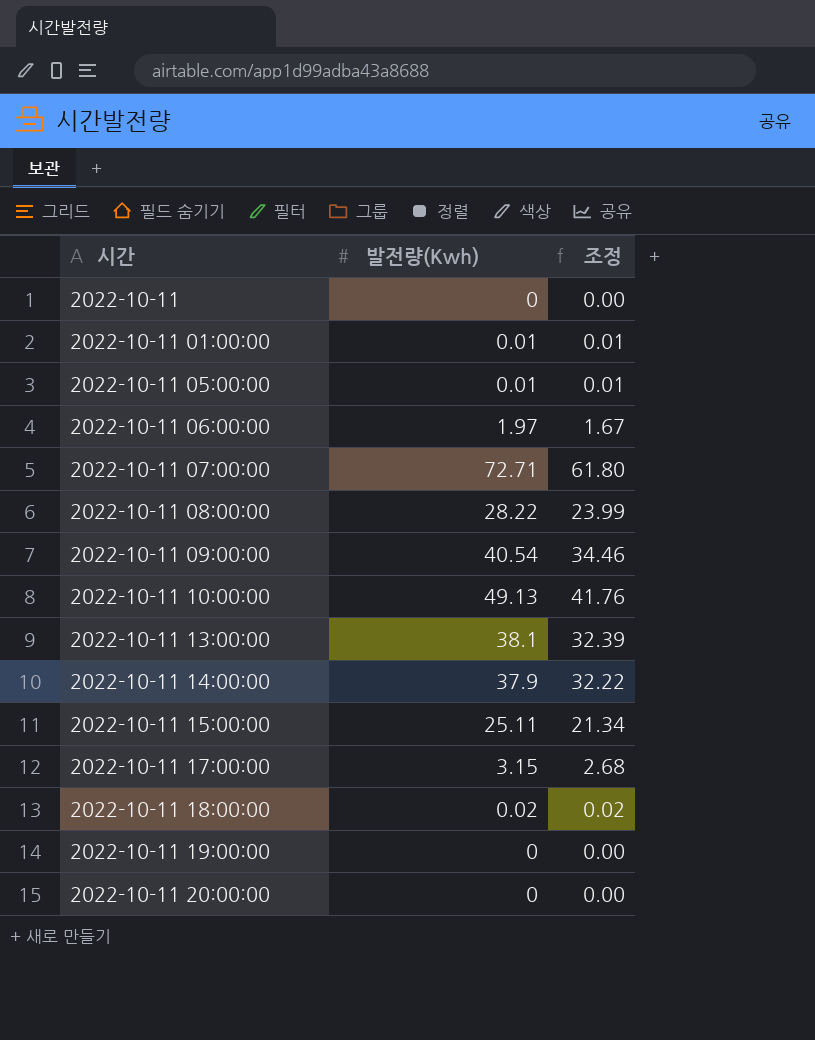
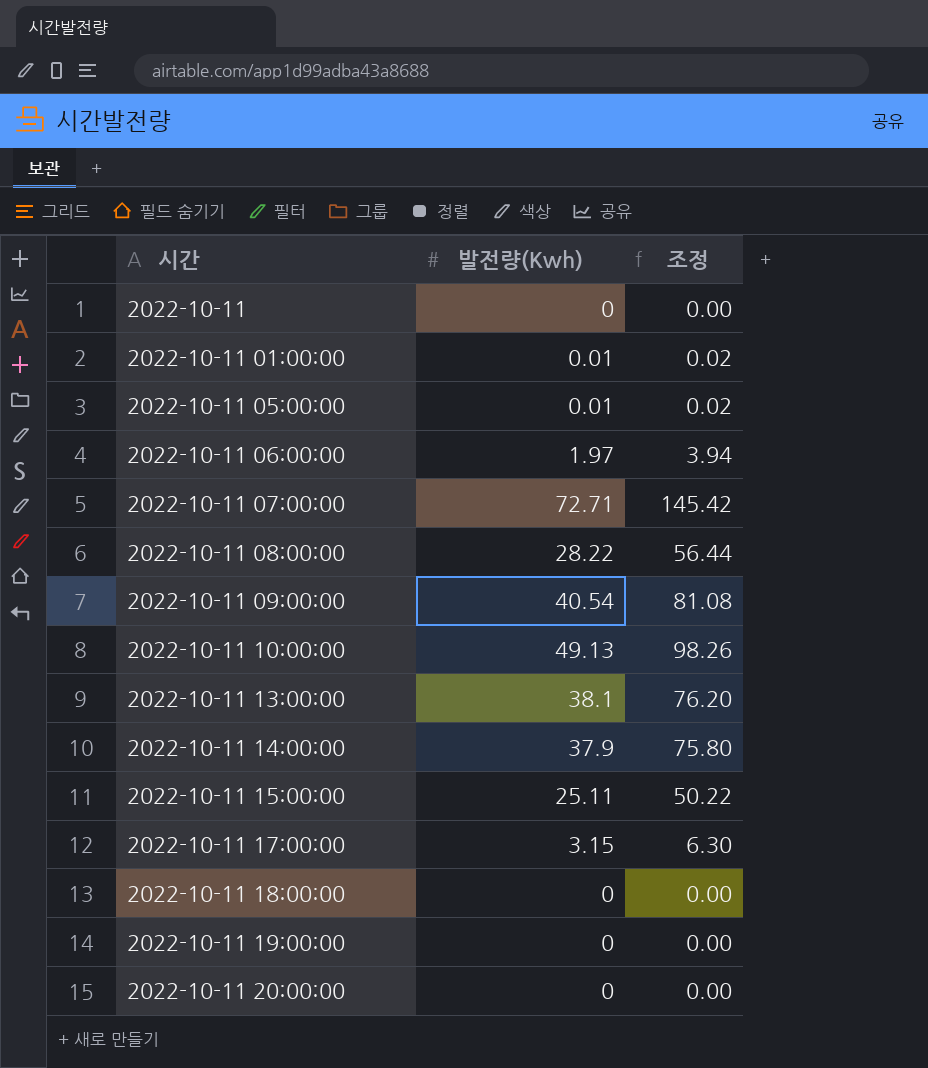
column 조정 | formula: [발전량(Kwh)] * 0.85 -> [발전량(Kwh)] * 2
2022-10-11 18:00:00 | 발전량(Kwh): 0.02 -> 0

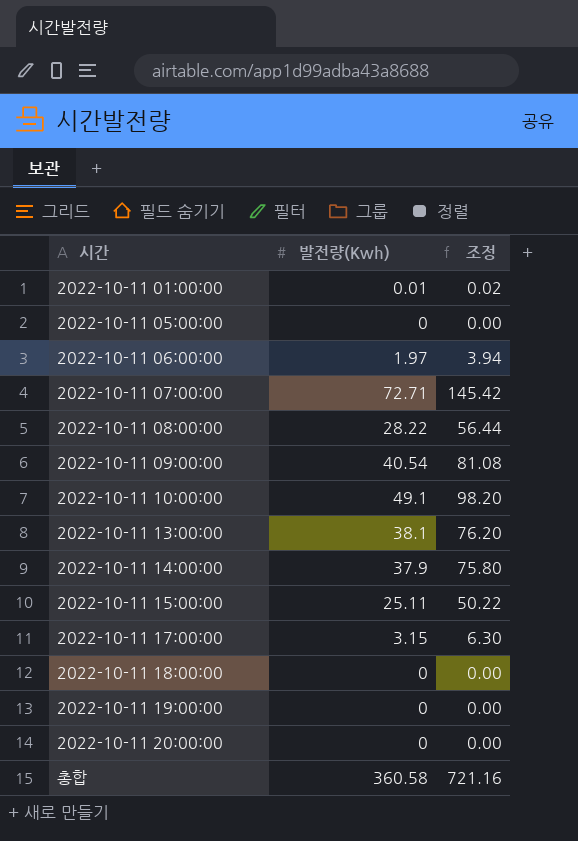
row 2022-10-11: 0 | 0.00 -> none
2022-10-11 05:00:00 | 발전량(Kwh): 0.01 -> 0
2022-10-11 05:00:00 | 조정: 0.02 -> 0.00
2022-10-11 10:00:00 | 발전량(Kwh): 49.13 -> 49.1
2022-10-11 10:00:00 | 조정: 98.26 -> 98.20
row 총합: none -> 360.58 | 721.16

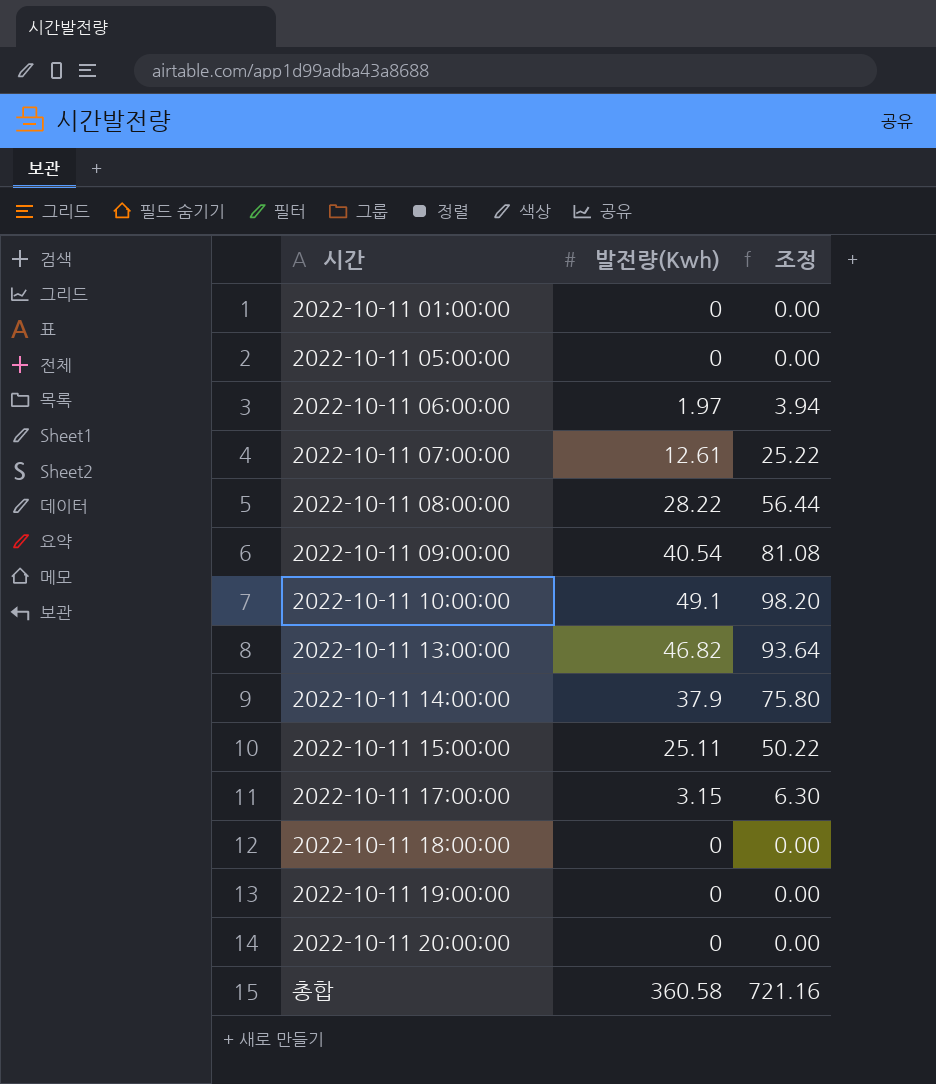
2022-10-11 01:00:00 | 발전량(Kwh): 0.01 -> 0
2022-10-11 01:00:00 | 조정: 0.02 -> 0.00
2022-10-11 07:00:00 | 발전량(Kwh): 72.71 -> 12.61
2022-10-11 07:00:00 | 조정: 145.42 -> 25.22
2022-10-11 13:00:00 | 발전량(Kwh): 38.1 -> 46.82
2022-10-11 13:00:00 | 조정: 76.20 -> 93.64

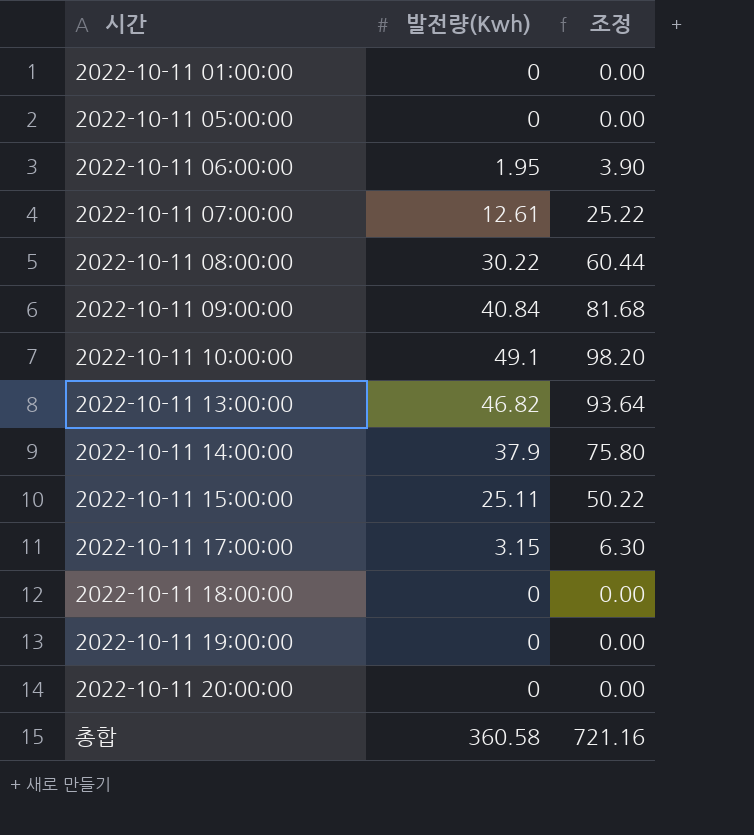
2022-10-11 06:00:00 | 발전량(Kwh): 1.97 -> 1.95
2022-10-11 06:00:00 | 조정: 3.94 -> 3.90
2022-10-11 08:00:00 | 발전량(Kwh): 28.22 -> 30.22
2022-10-11 08:00:00 | 조정: 56.44 -> 60.44
2022-10-11 09:00:00 | 발전량(Kwh): 40.54 -> 40.84
2022-10-11 09:00:00 | 조정: 81.08 -> 81.68

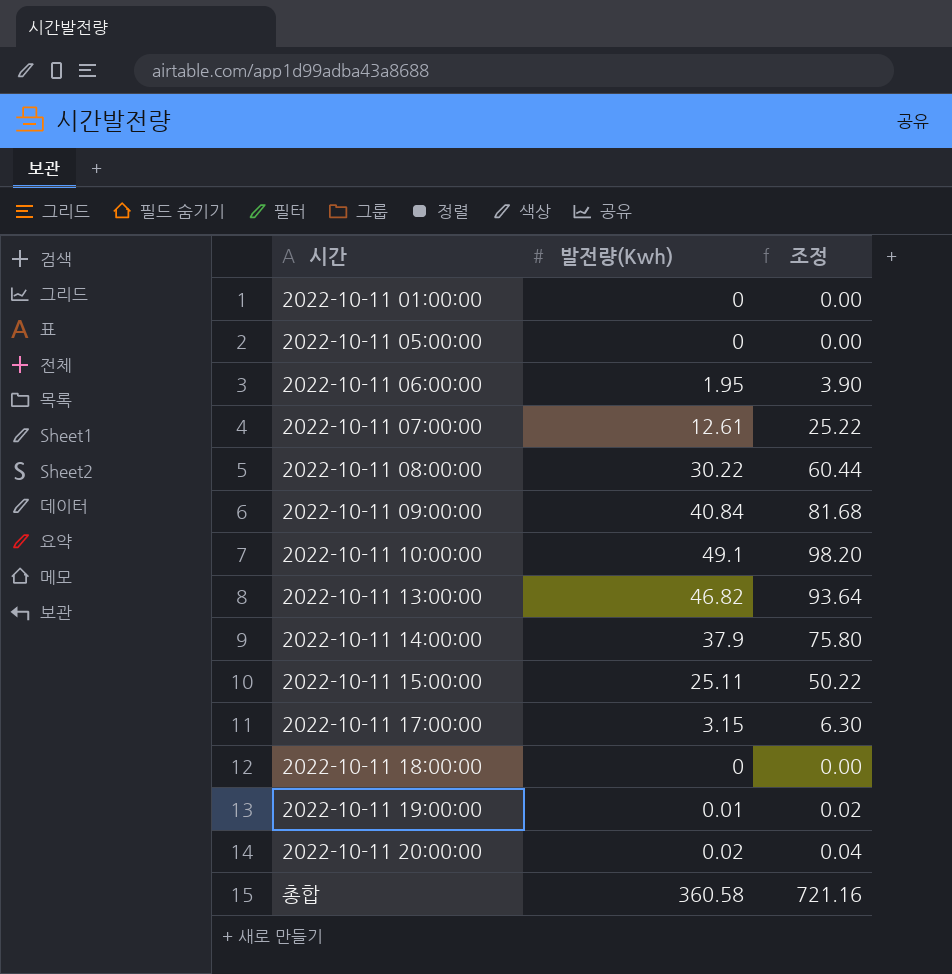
2022-10-11 19:00:00 | 발전량(Kwh): 0 -> 0.01
2022-10-11 19:00:00 | 조정: 0.00 -> 0.02
2022-10-11 20:00:00 | 발전량(Kwh): 0 -> 0.02
2022-10-11 20:00:00 | 조정: 0.00 -> 0.04

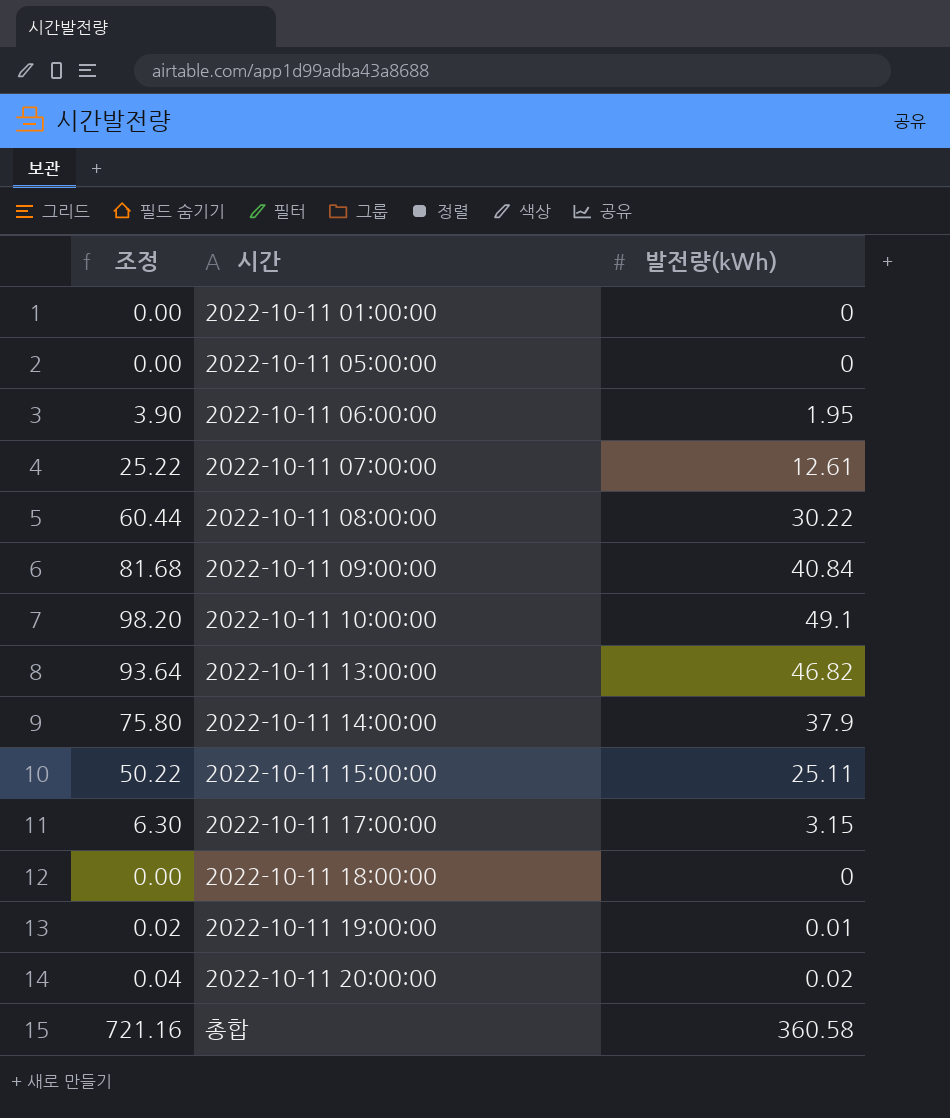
column 조정 | position: 3 -> 1
column name: 발전량(Kwh) -> 발전량(kWh)

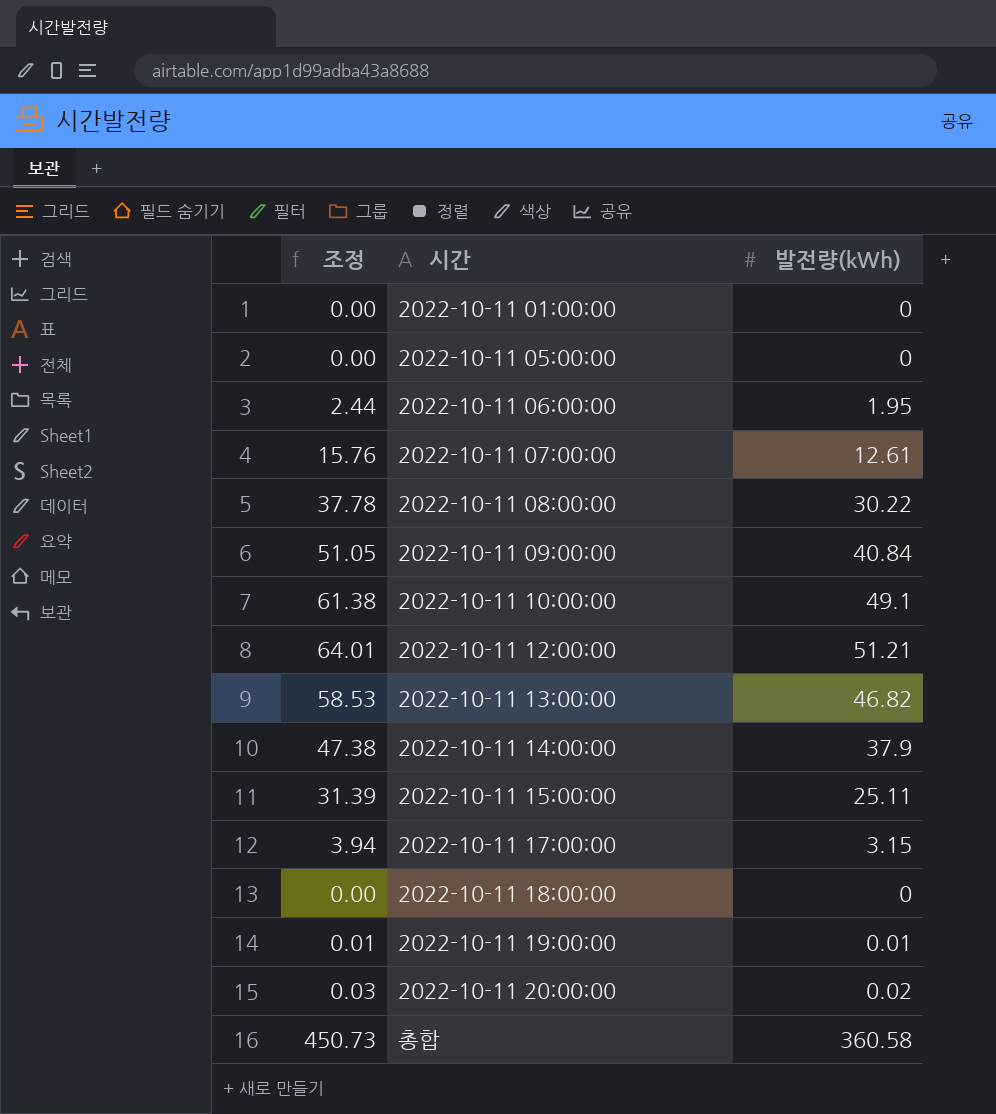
column 조정 | formula: [발전량(kWh)] * 2 -> [발전량(kWh)] * 1.25
row 2022-10-11 12:00:00: none -> 64.01 | 51.21

